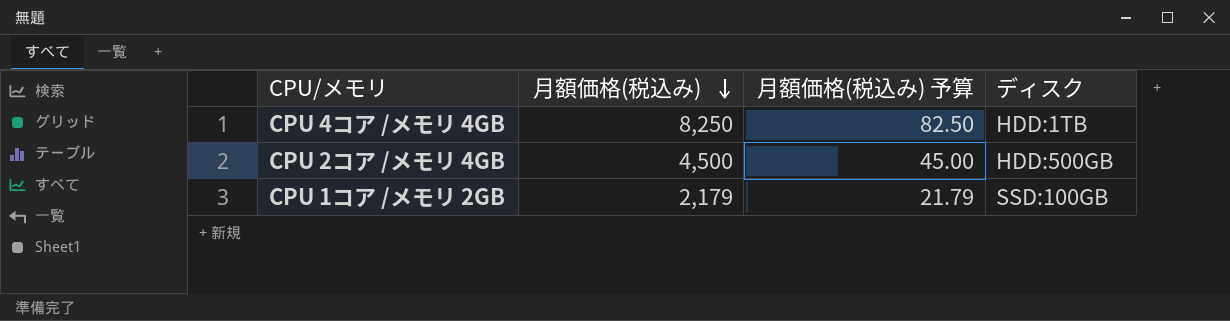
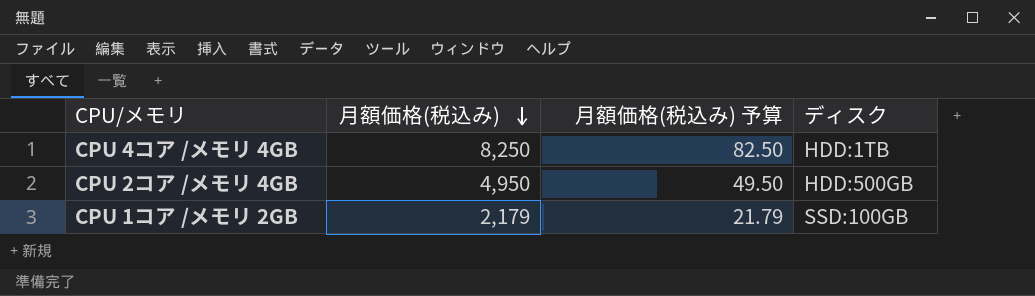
CPU 2コア /メモリ 4GB | 月額価格(税込み): 4,500 -> 4,950
CPU 2コア /メモリ 4GB | 月額価格(税込み) 予算: 45.00 -> 49.50

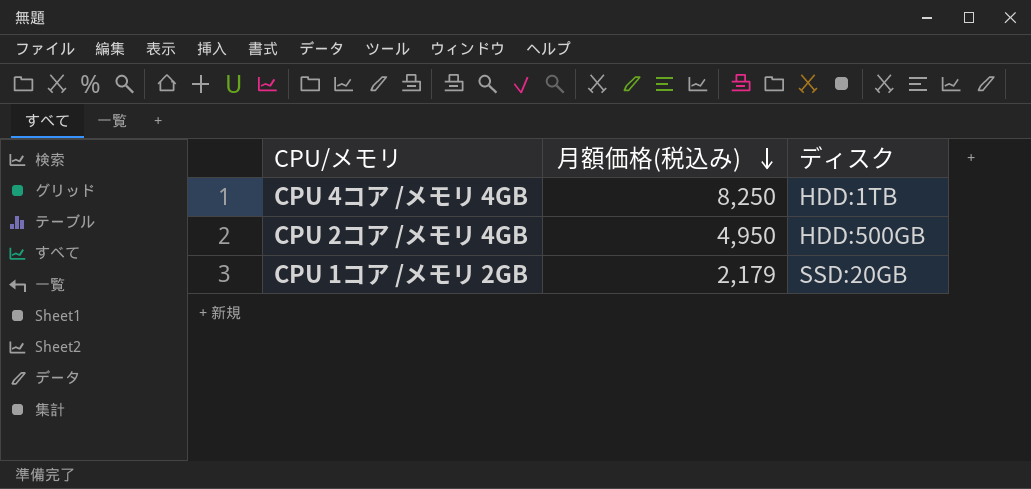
column 月額価格(税込み) 予算 | formula: [月額価格(税込み)] * 0.01 -> none
CPU 1コア /メモリ 2GB | ディスク: SSD:100GB -> SSD:20GB

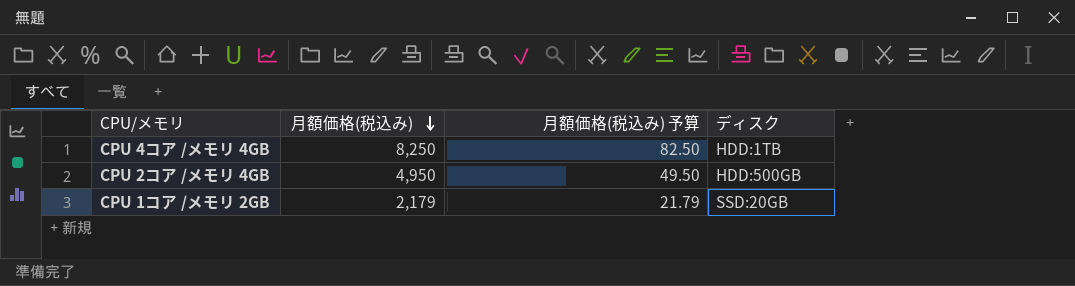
column 月額価格(税込み) 予算 | formula: none -> [月額価格(税込み)] * 0.01

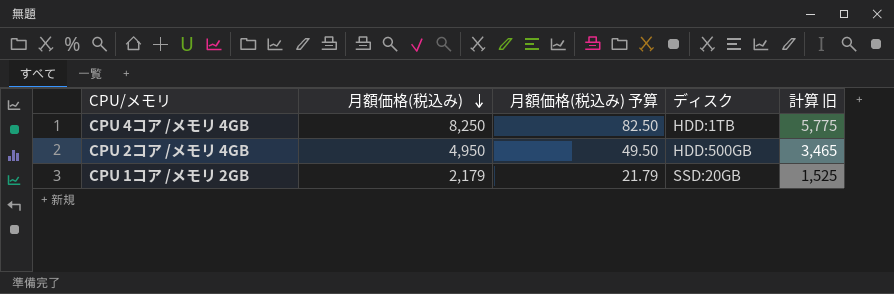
column 計算 旧 | formula: none -> [月額価格(税込み)] * 0.7

